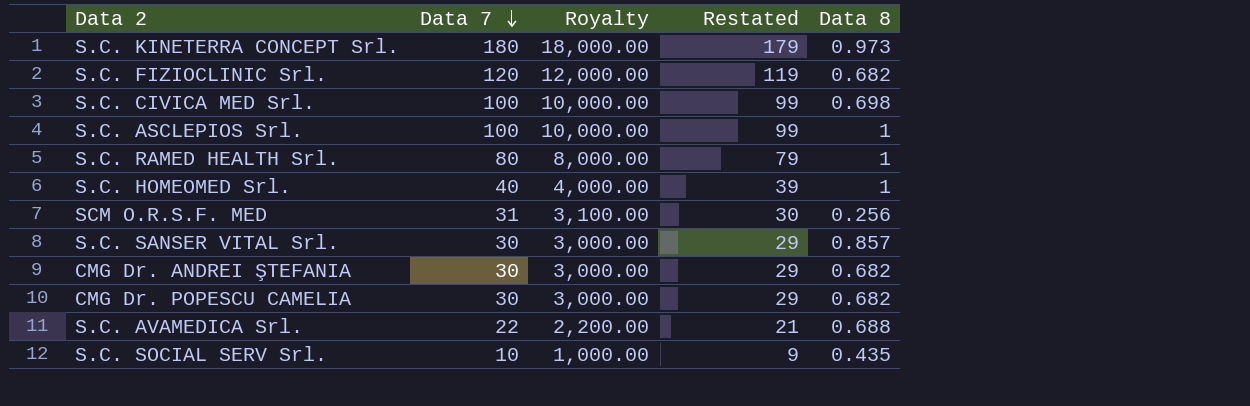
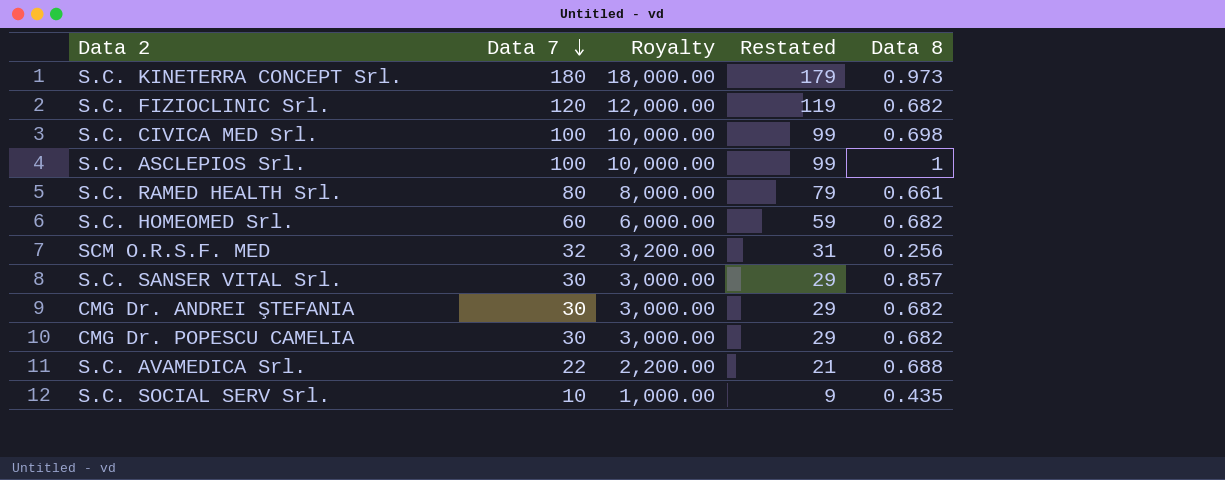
S.C. RAMED HEALTH Srl. | Data 8: 1 -> 0.661
S.C. HOMEOMED Srl. | Data 7: 40 -> 60
S.C. HOMEOMED Srl. | Royalty: 4,000.00 -> 6,000.00
S.C. HOMEOMED Srl. | Restated: 39 -> 59
S.C. HOMEOMED Srl. | Data 8: 1 -> 0.682
SCM O.R.S.F. MED | Data 7: 31 -> 32
SCM O.R.S.F. MED | Royalty: 3,100.00 -> 3,200.00
SCM O.R.S.F. MED | Restated: 30 -> 31

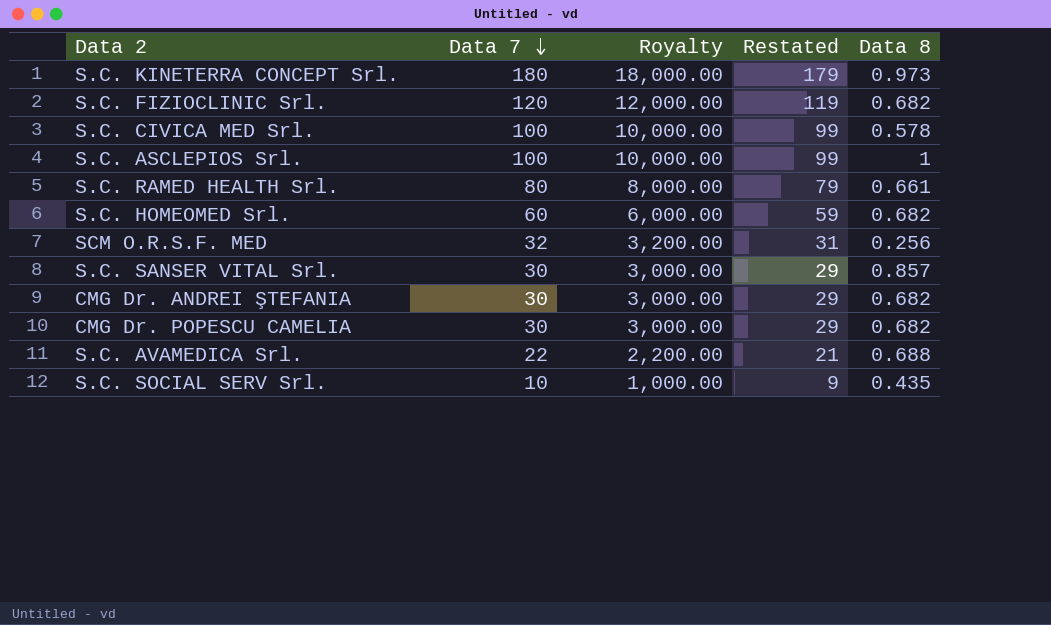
S.C. CIVICA MED Srl. | Data 8: 0.698 -> 0.578

